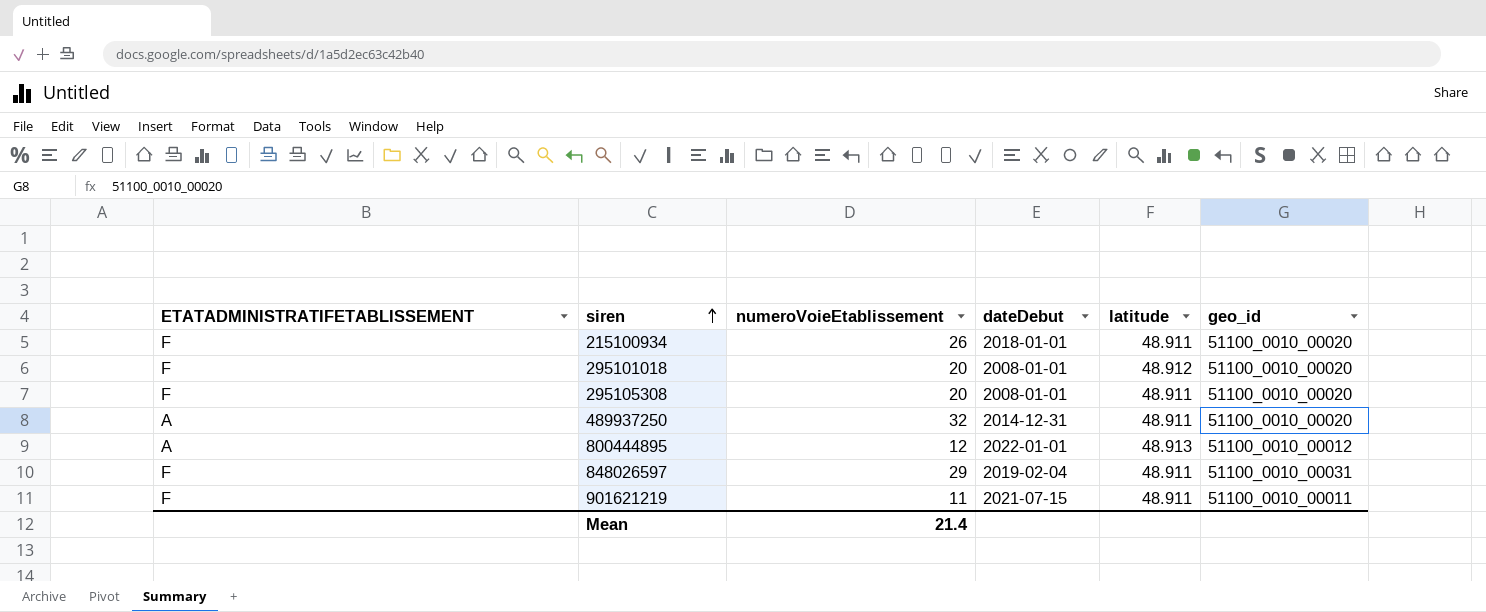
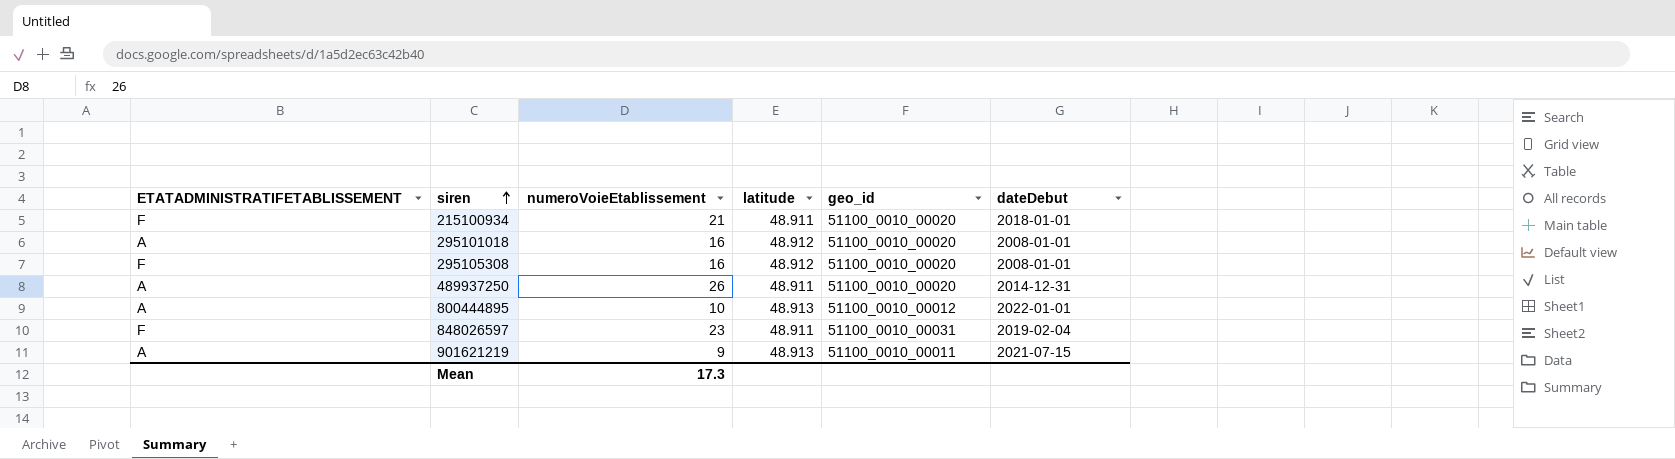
column dateDebut | position: 4 -> 6
215100934 | numeroVoieEtablissement: 26 -> 21
295101018 | ETATADMINISTRATIFETABLISSEMENT: F -> A
295101018 | numeroVoieEtablissement: 20 -> 16
295105308 | numeroVoieEtablissement: 20 -> 16
295105308 | latitude: 48.911 -> 48.912
489937250 | numeroVoieEtablissement: 32 -> 26
800444895 | numeroVoieEtablissement: 12 -> 10
848026597 | numeroVoieEtablissement: 29 -> 23
901621219 | ETATADMINISTRATIFETABLISSEMENT: F -> A
901621219 | numeroVoieEtablissement: 11 -> 9
901621219 | latitude: 48.911 -> 48.913
Mean | numeroVoieEtablissement: 21.4 -> 17.3

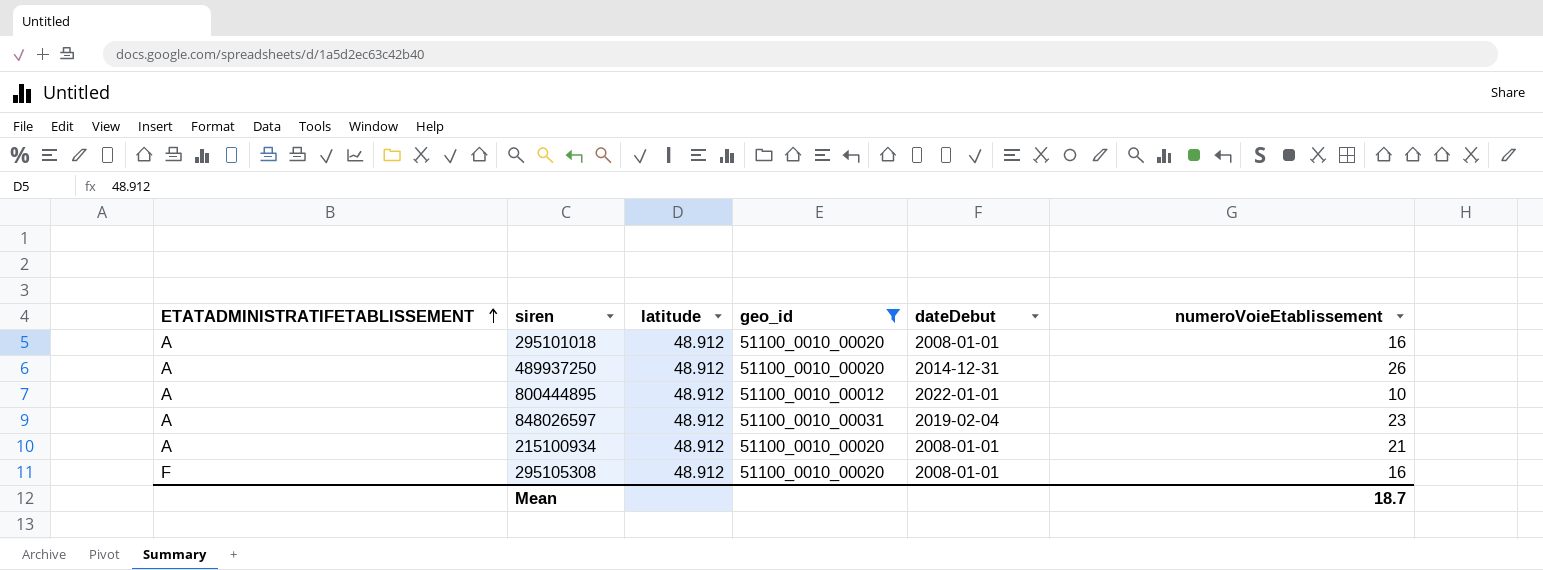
filter: none -> geo_id != 51100_0010_00011
row order: siren ascending -> ETATADMINISTRATIFETABLISSEMENT ascending
column numeroVoieEtablissement | position: 3 -> 6
489937250 | latitude: 48.911 -> 48.912
800444895 | latitude: 48.913 -> 48.912
848026597 | ETATADMINISTRATIFETABLISSEMENT: F -> A
848026597 | latitude: 48.911 -> 48.912
215100934 | ETATADMINISTRATIFETABLISSEMENT: F -> A
215100934 | latitude: 48.911 -> 48.912
215100934 | dateDebut: 2018-01-01 -> 2008-01-01
Mean | numeroVoieEtablissement: 17.3 -> 18.7

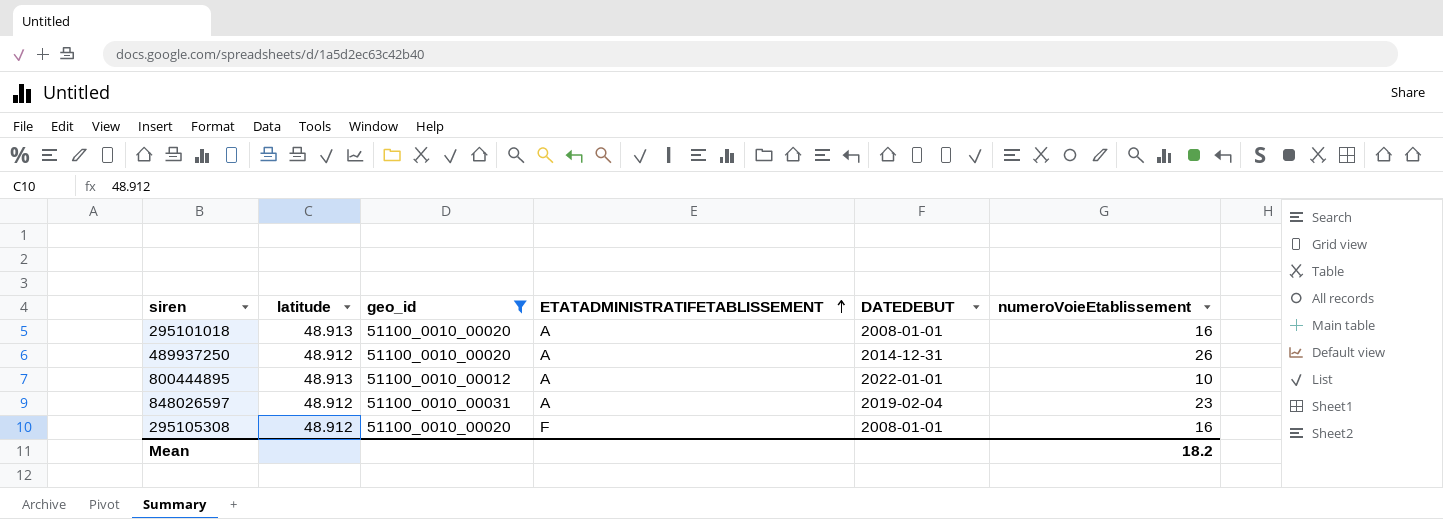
column ETATADMINISTRATIFETABLISSEMENT | position: 1 -> 4
column name: dateDebut -> DATEDEBUT
row 215100934: A | 48.912 | 51100_0010_00020 | 2008-01-01 | 21 -> none
295101018 | latitude: 48.912 -> 48.913
800444895 | latitude: 48.912 -> 48.913
Mean | numeroVoieEtablissement: 18.7 -> 18.2

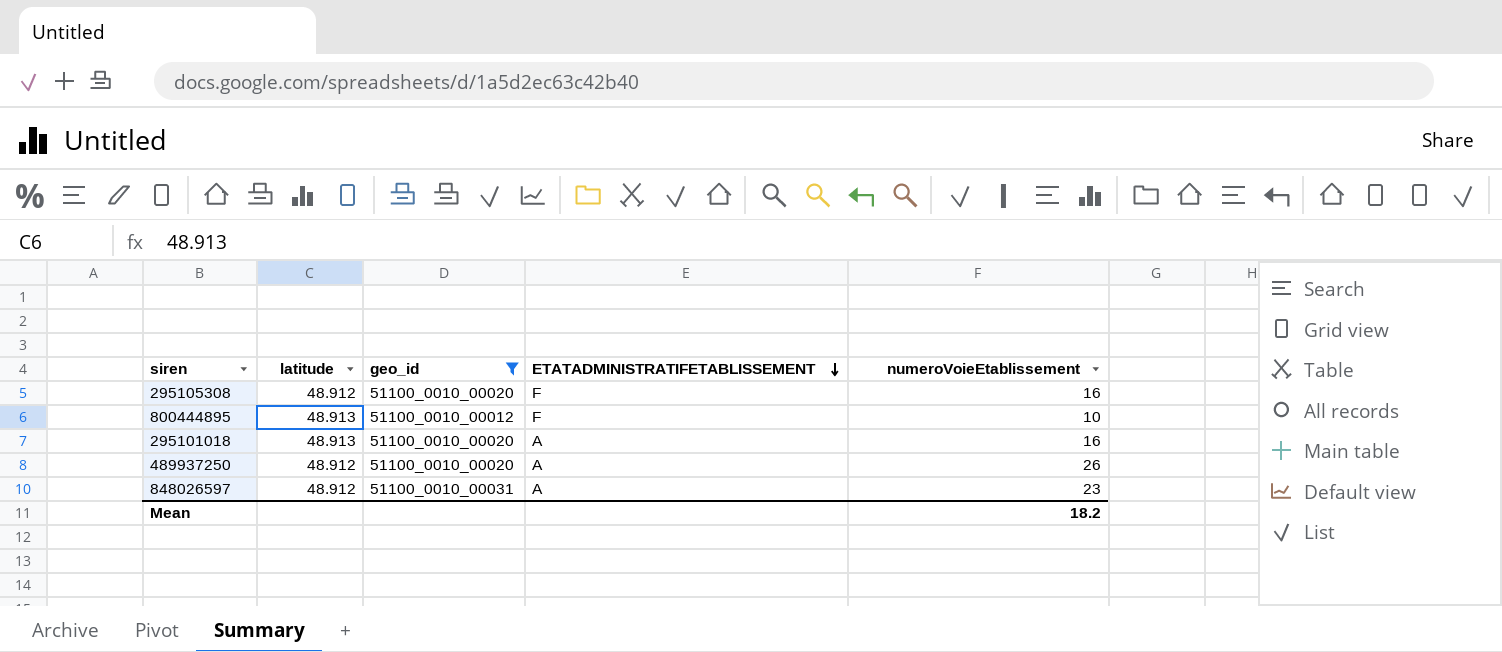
row order: ETATADMINISTRATIFETABLISSEMENT ascending -> ETATADMINISTRATIFETABLISSEMENT descending
column DATEDEBUT | position: 5 -> none
800444895 | ETATADMINISTRATIFETABLISSEMENT: A -> F

